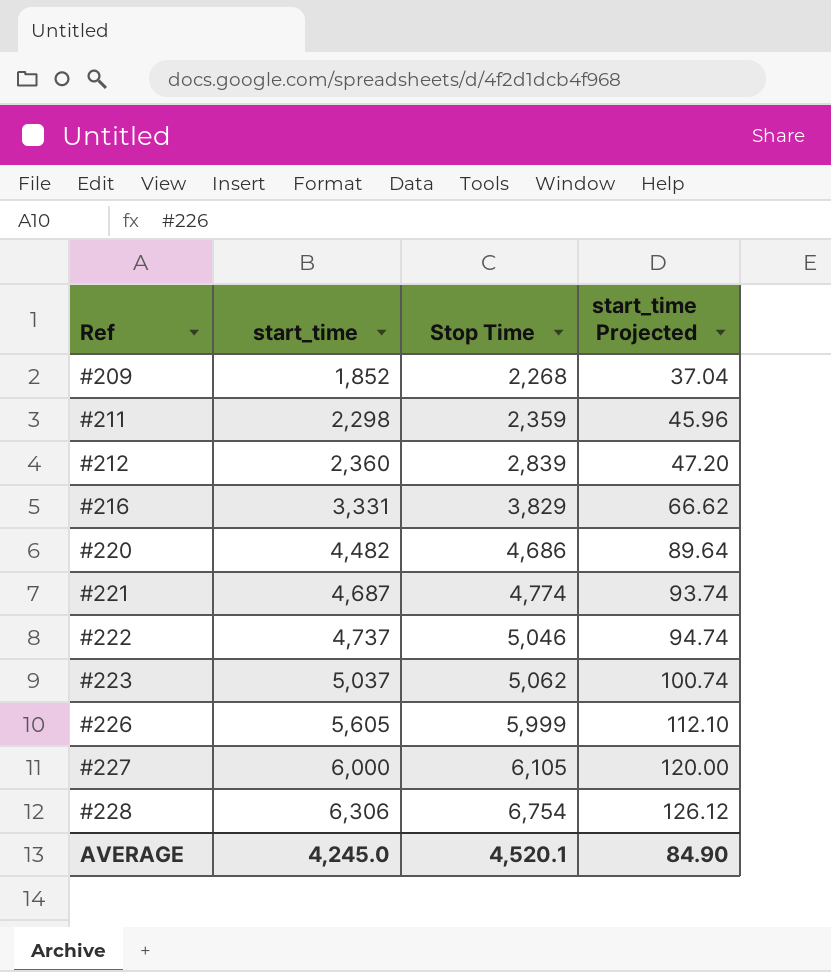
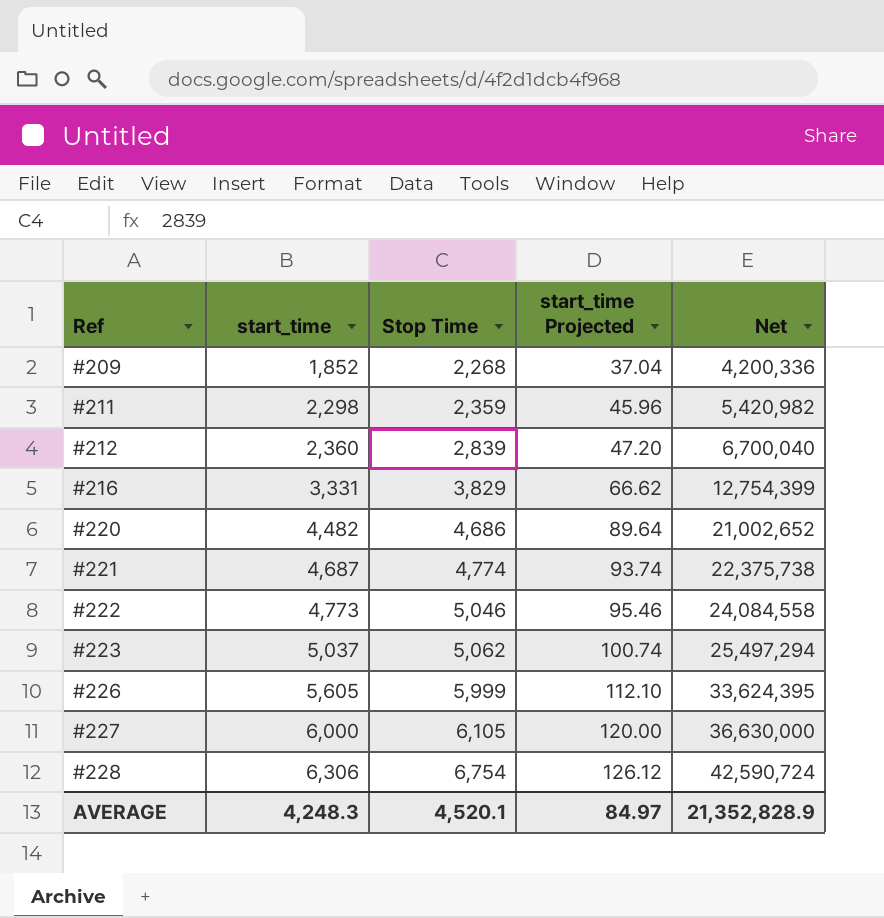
column Net | formula: none -> [start_time] * [Stop Time]
#222 | start_time: 4,737 -> 4,773
#222 | start_time Projected: 94.74 -> 95.46
AVERAGE | start_time: 4,245.0 -> 4,248.3
AVERAGE | start_time Projected: 84.90 -> 84.97

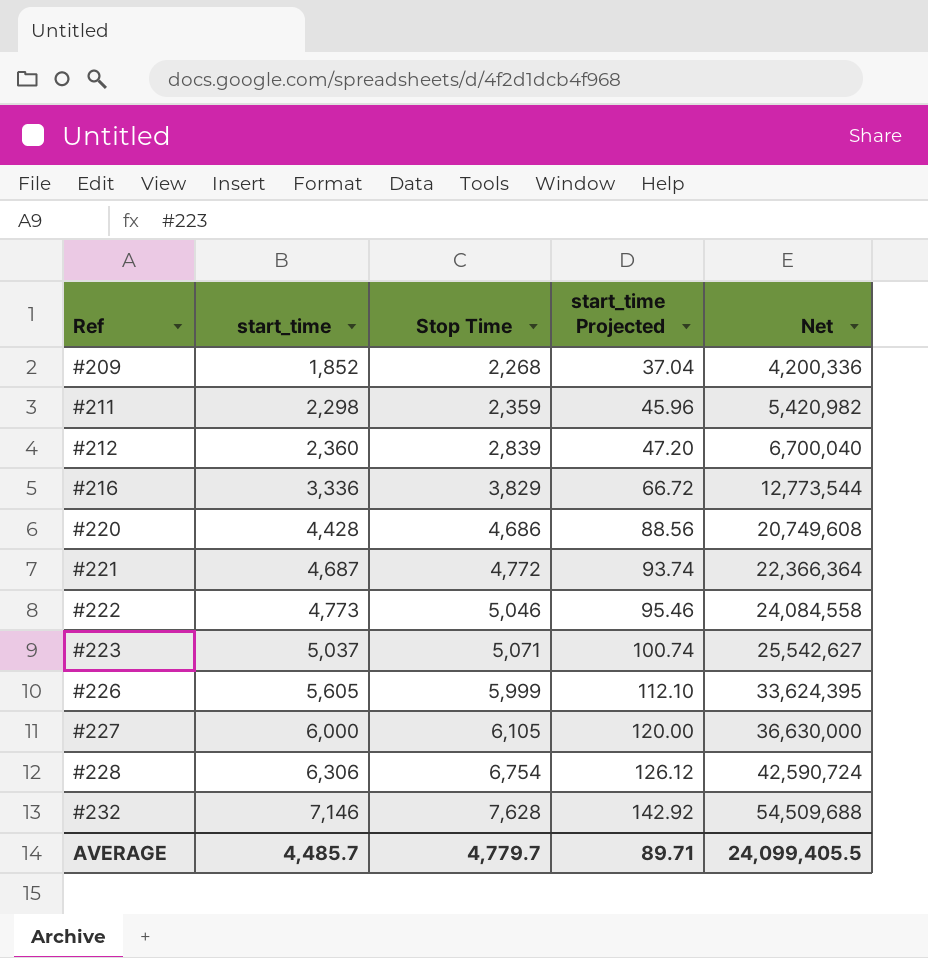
#216 | start_time: 3,331 -> 3,336
#216 | start_time Projected: 66.62 -> 66.72
#216 | Net: 12,754,399 -> 12,773,544
#220 | start_time: 4,482 -> 4,428
#220 | start_time Projected: 89.64 -> 88.56
#220 | Net: 21,002,652 -> 20,749,608
#221 | Stop Time: 4,774 -> 4,772
#221 | Net: 22,375,738 -> 22,366,364
#223 | Stop Time: 5,062 -> 5,071
#223 | Net: 25,497,294 -> 25,542,627
row #232: none -> 7,146 | 7,628 | 142.92 | 54,509,688
AVERAGE | start_time: 4,248.3 -> 4,485.7
AVERAGE | Stop Time: 4,520.1 -> 4,779.7
AVERAGE | start_time Projected: 84.97 -> 89.71
AVERAGE | Net: 21,352,828.9 -> 24,099,405.5

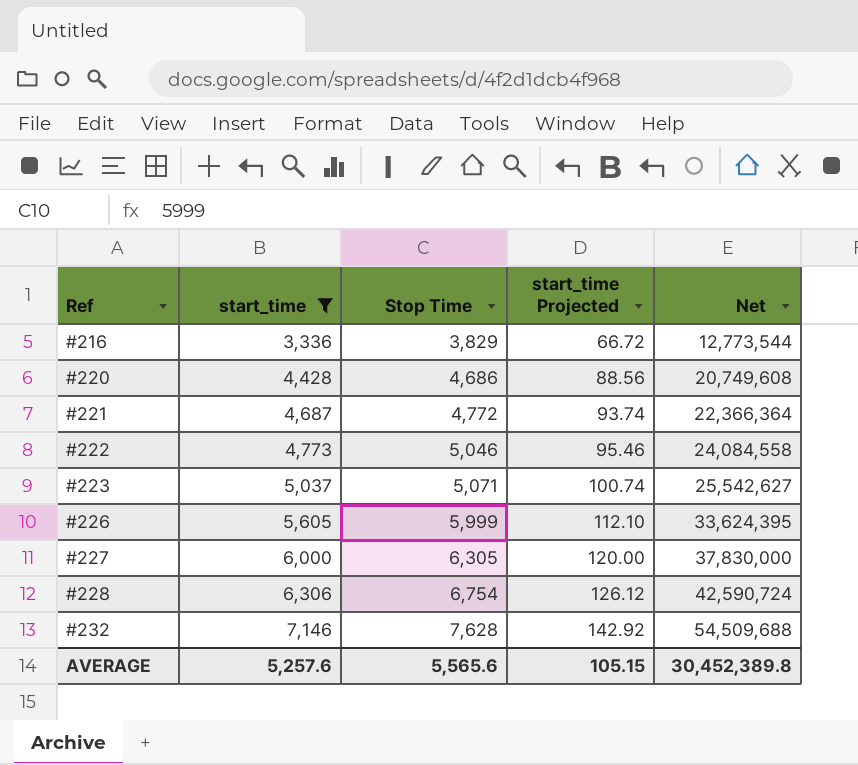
filter: none -> start_time >= 3,336
#227 | Stop Time: 6,105 -> 6,305
#227 | Net: 36,630,000 -> 37,830,000
AVERAGE | start_time: 4,485.7 -> 5,257.6
AVERAGE | Stop Time: 4,779.7 -> 5,565.6
AVERAGE | start_time Projected: 89.71 -> 105.15
AVERAGE | Net: 24,099,405.5 -> 30,452,389.8

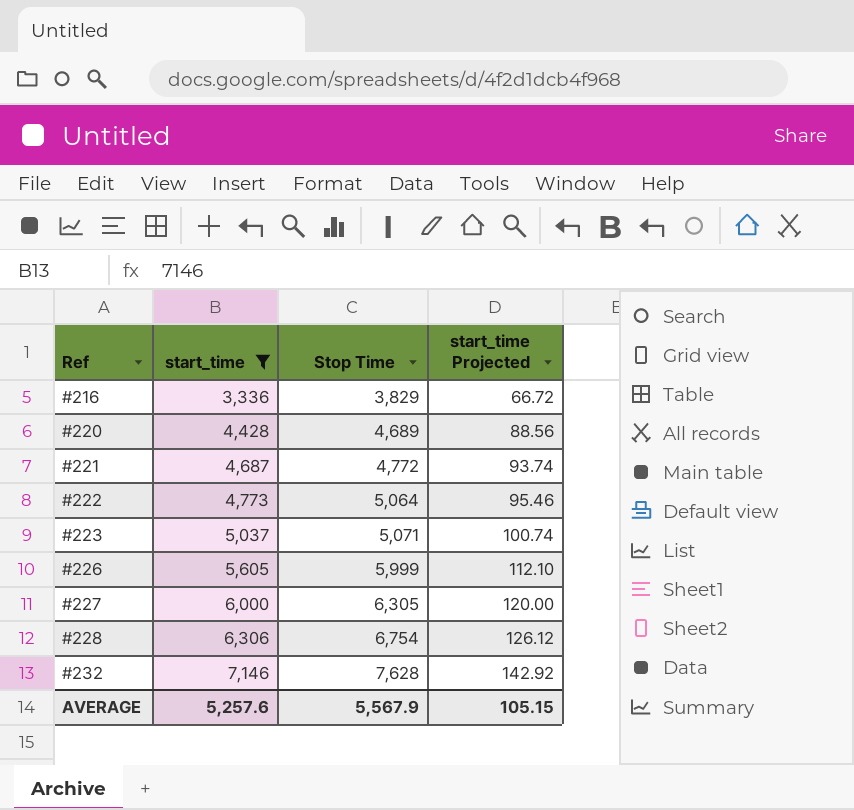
column Net | formula: [start_time] * [Stop Time] -> none
#220 | Stop Time: 4,686 -> 4,689
#222 | Stop Time: 5,046 -> 5,064
AVERAGE | Stop Time: 5,565.6 -> 5,567.9

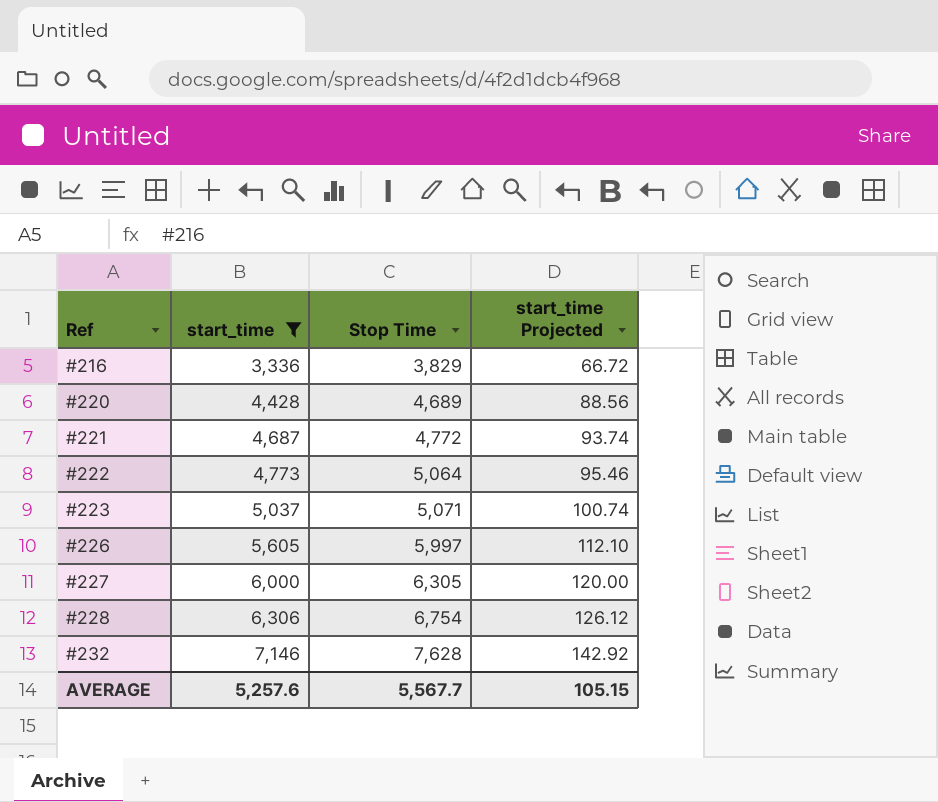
#226 | Stop Time: 5,999 -> 5,997
AVERAGE | Stop Time: 5,567.9 -> 5,567.7

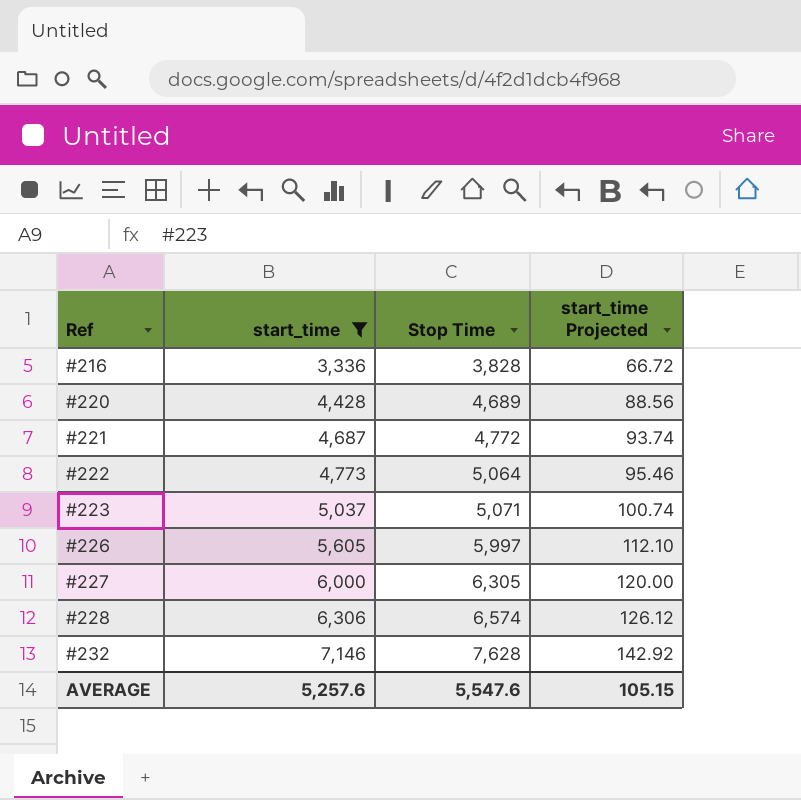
#216 | Stop Time: 3,829 -> 3,828
#228 | Stop Time: 6,754 -> 6,574
AVERAGE | Stop Time: 5,567.7 -> 5,547.6

